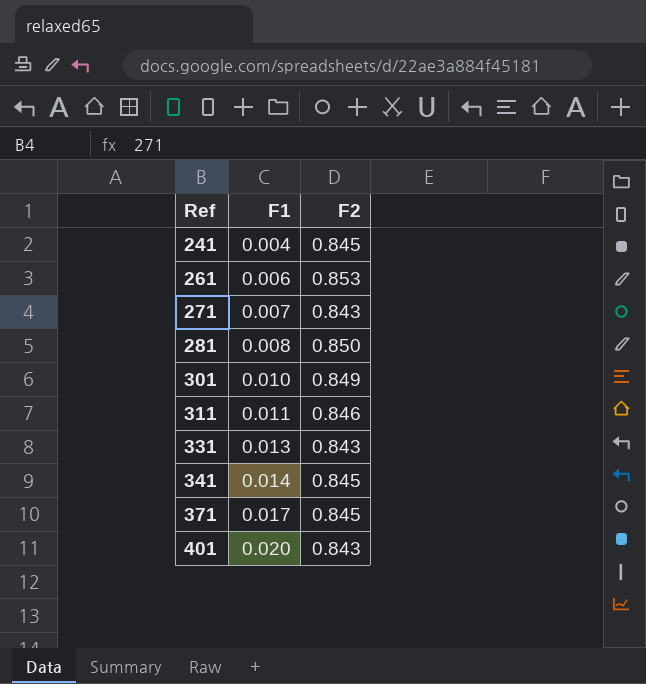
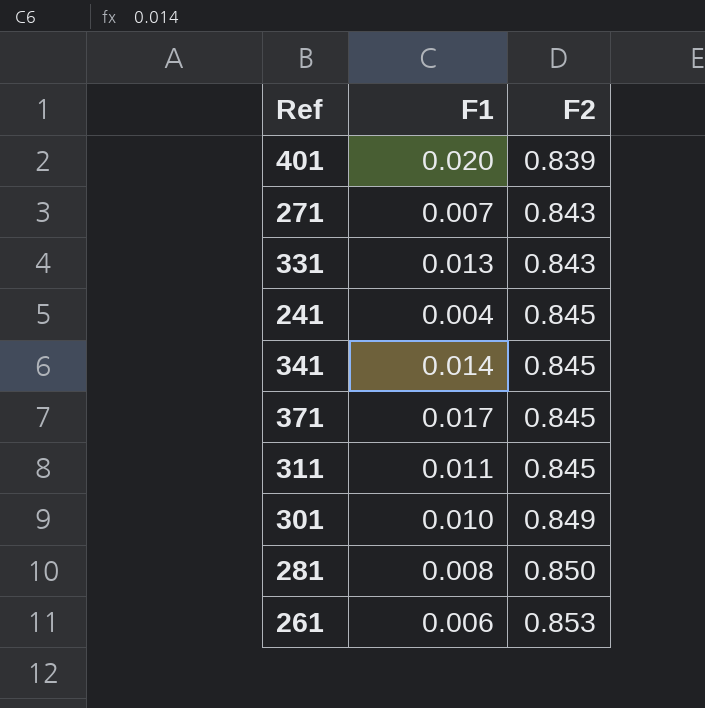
row order: Ref ascending -> F2 ascending
401 | F2: 0.843 -> 0.839
311 | F2: 0.846 -> 0.845

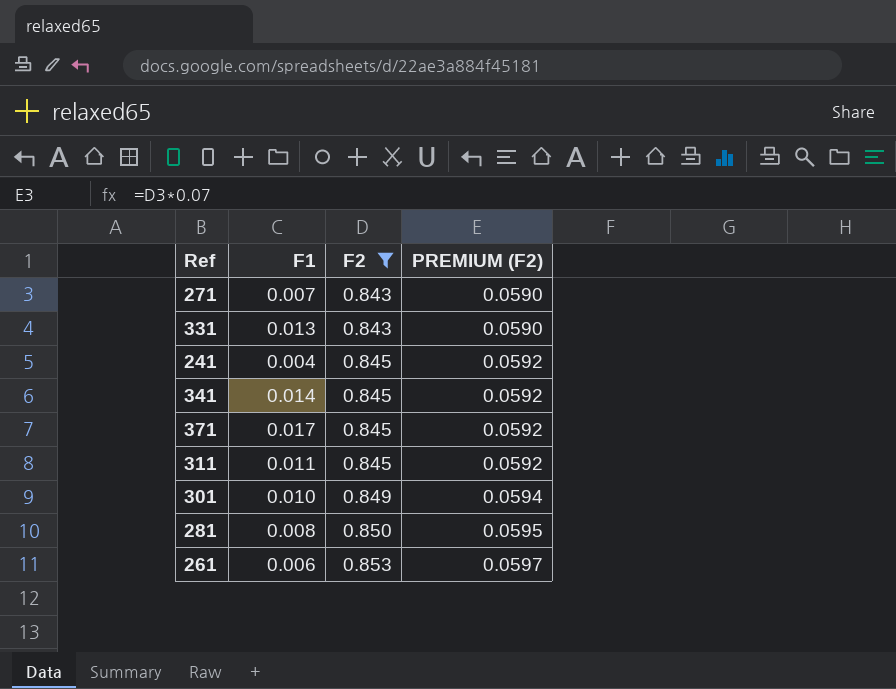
filter: none -> F2 != 0.839
column PREMIUM (F2) | formula: none -> [F2] * 0.07

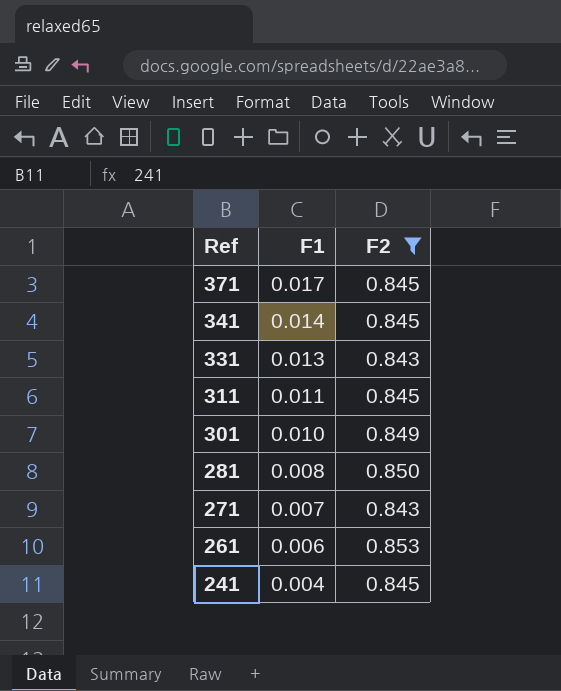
row order: F2 ascending -> Ref descending
column PREMIUM (F2) | formula: [F2] * 0.07 -> none

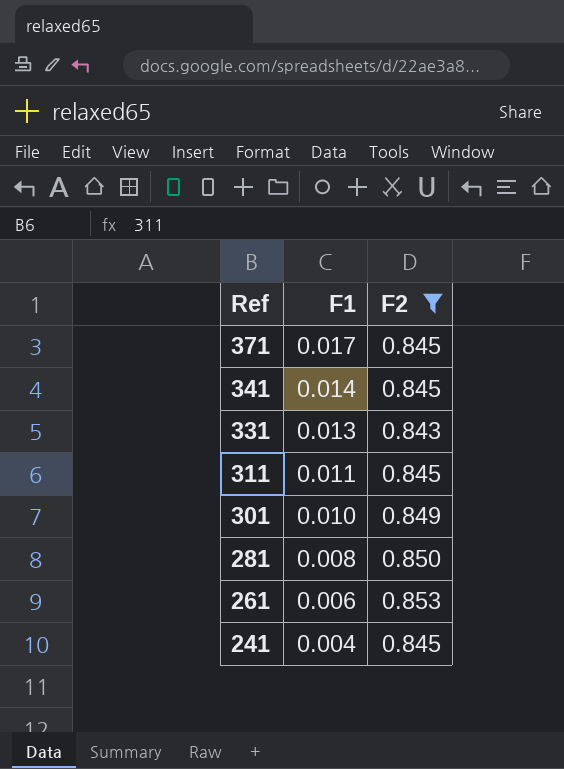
row 271: 0.007 | 0.843 -> none

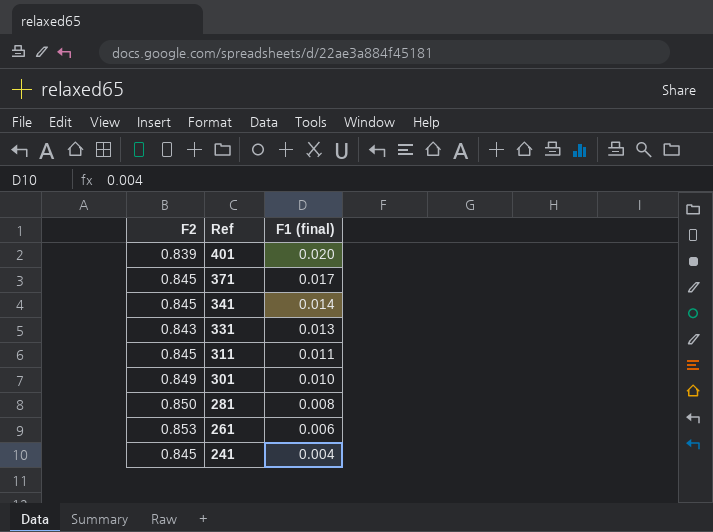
filter: F2 != 0.839 -> none
column F2 | position: 3 -> 1
column name: F1 -> F1 (final)

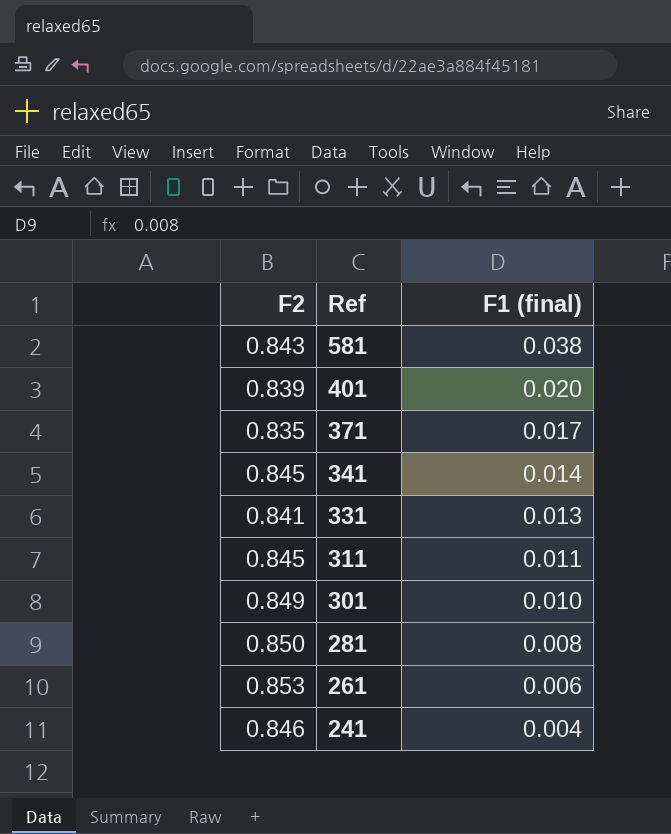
row 581: none -> 0.843 | 0.038
371 | F2: 0.845 -> 0.835
331 | F2: 0.843 -> 0.841
241 | F2: 0.845 -> 0.846

